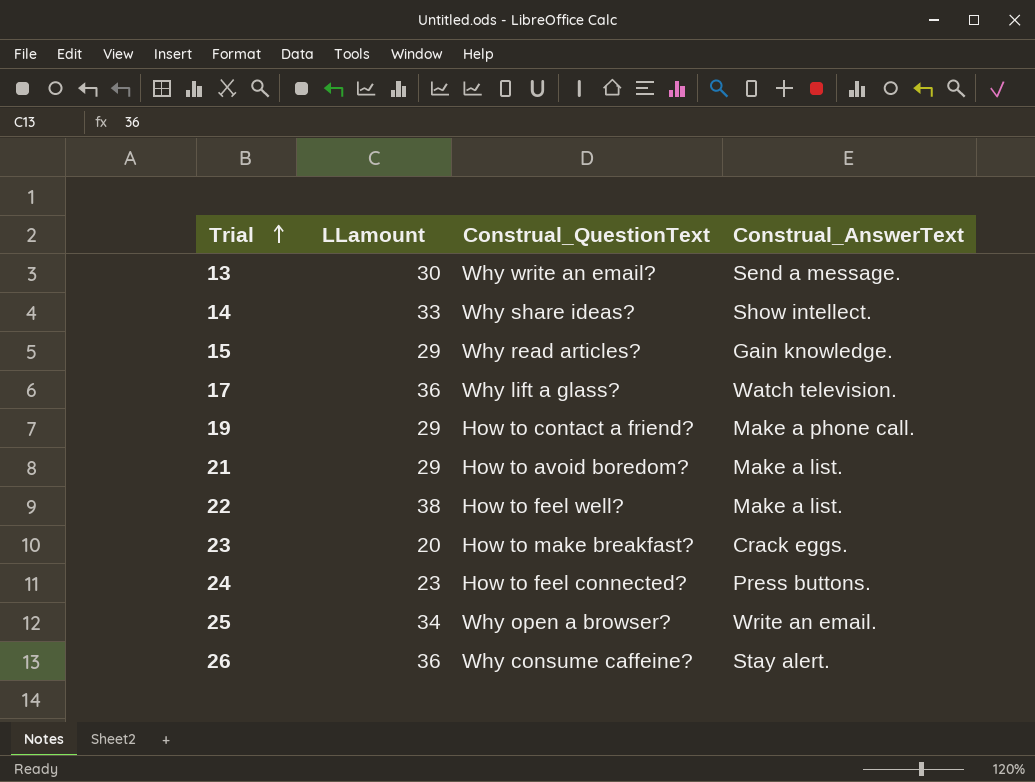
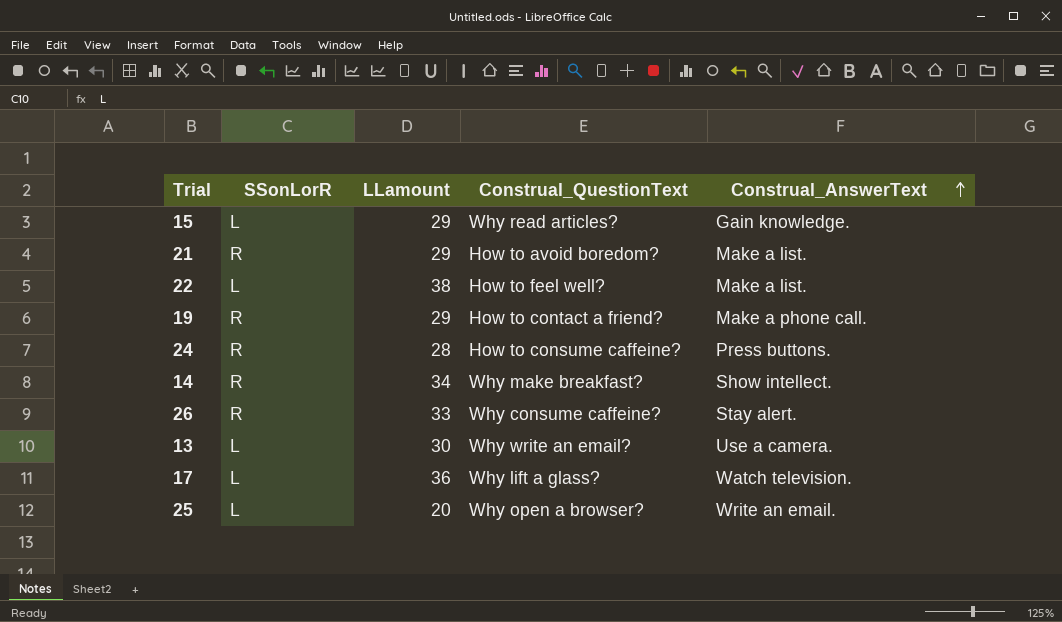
row order: Trial ascending -> Construal_AnswerText ascending
column SSonLorR | position: none -> 2
row 23: 20 | How to make breakfast? | Crack eggs. -> none
24 | LLamount: 23 -> 28
24 | Construal_QuestionText: How to feel connected? -> How to consume caffeine?
14 | LLamount: 33 -> 34
14 | Construal_QuestionText: Why share ideas? -> Why make breakfast?
26 | LLamount: 36 -> 33
13 | Construal_AnswerText: Send a message. -> Use a camera.
25 | LLamount: 34 -> 20

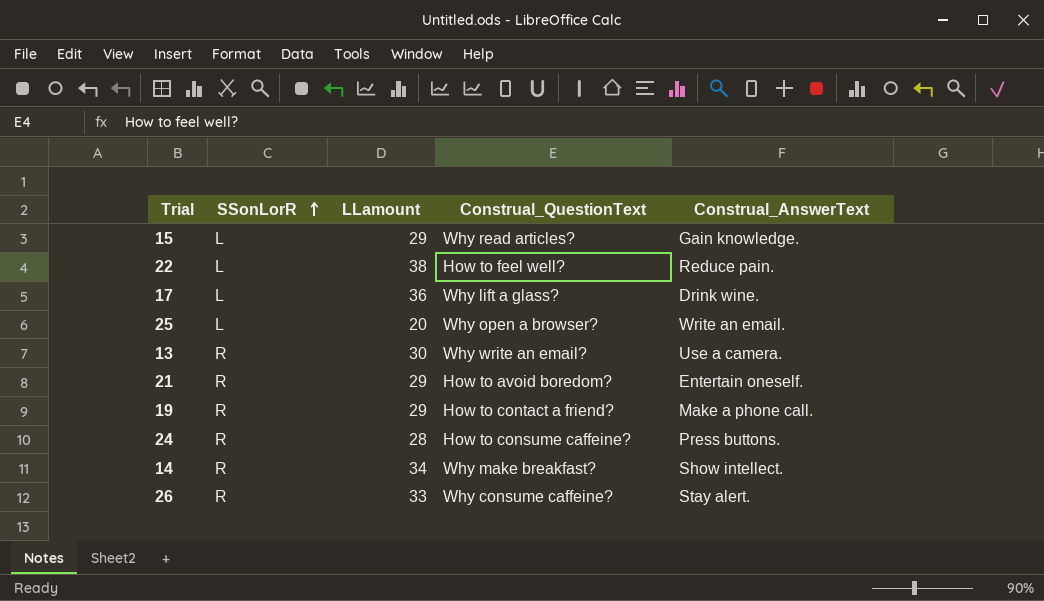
row order: Construal_AnswerText ascending -> SSonLorR ascending
22 | Construal_AnswerText: Make a list. -> Reduce pain.
17 | Construal_AnswerText: Watch television. -> Drink wine.
13 | SSonLorR: L -> R
21 | Construal_AnswerText: Make a list. -> Entertain oneself.

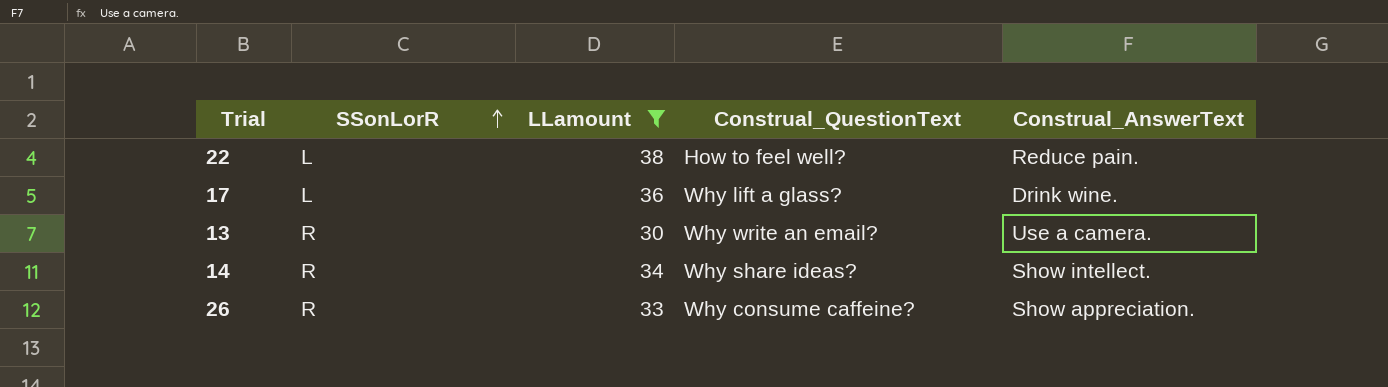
filter: none -> LLamount >= 30
14 | Construal_QuestionText: Why make breakfast? -> Why share ideas?
26 | Construal_AnswerText: Stay alert. -> Show appreciation.

